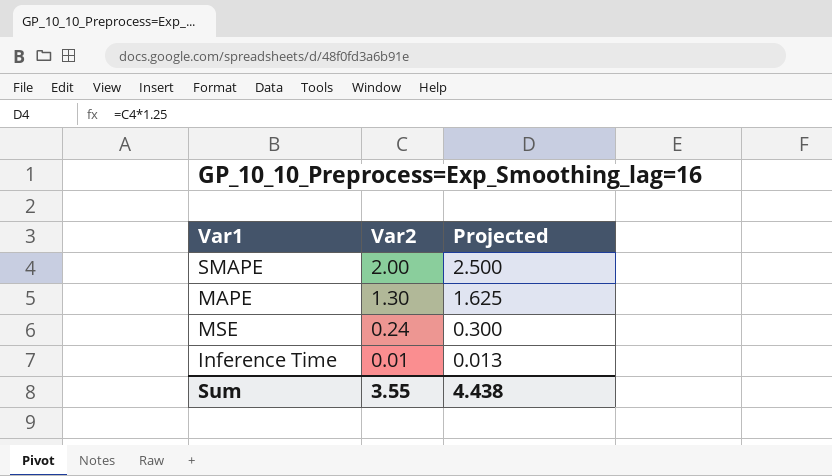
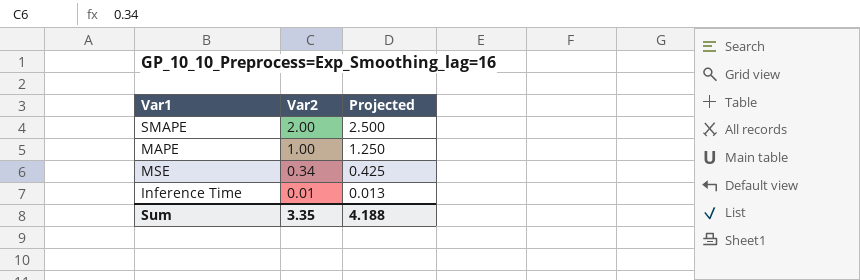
MAPE | Var2: 1.30 -> 1.00
MAPE | Projected: 1.625 -> 1.250
MSE | Var2: 0.24 -> 0.34
MSE | Projected: 0.300 -> 0.425
Sum | Var2: 3.55 -> 3.35
Sum | Projected: 4.438 -> 4.188

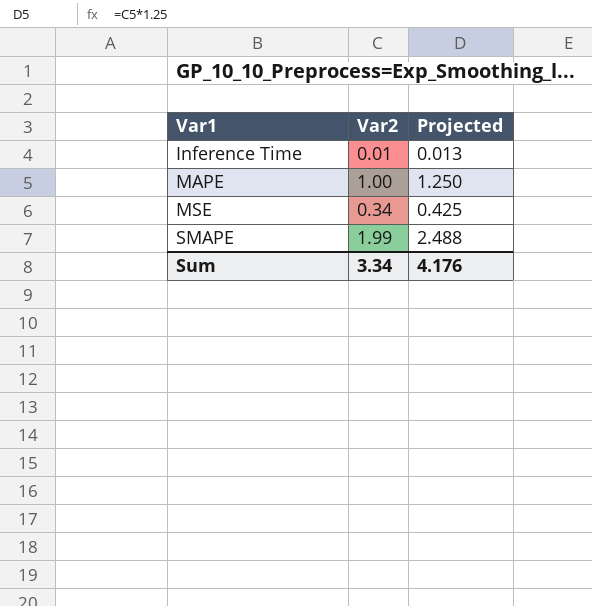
row order: Var2 descending -> Var1 ascending
SMAPE | Var2: 2.00 -> 1.99
SMAPE | Projected: 2.500 -> 2.488
Sum | Var2: 3.35 -> 3.34
Sum | Projected: 4.188 -> 4.176

